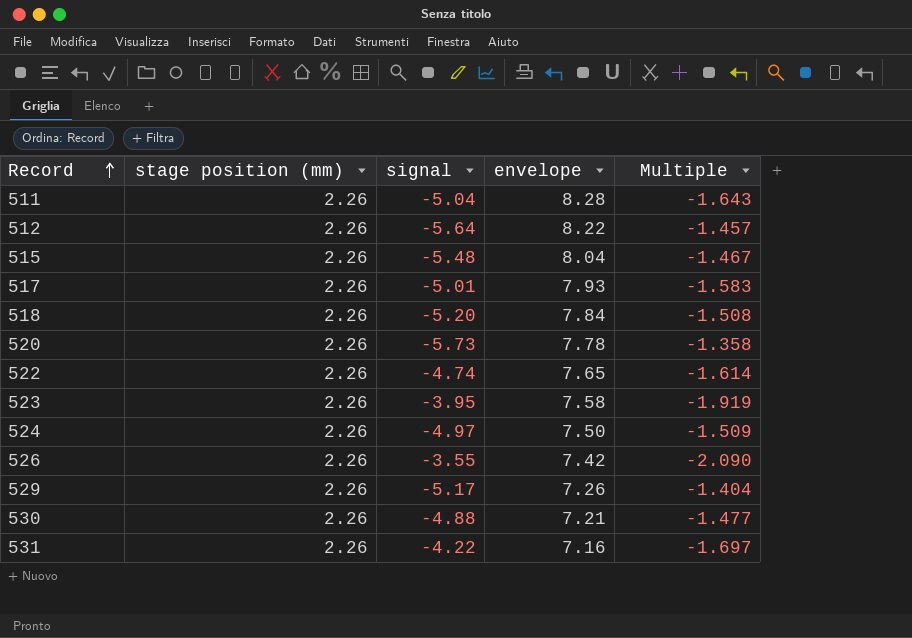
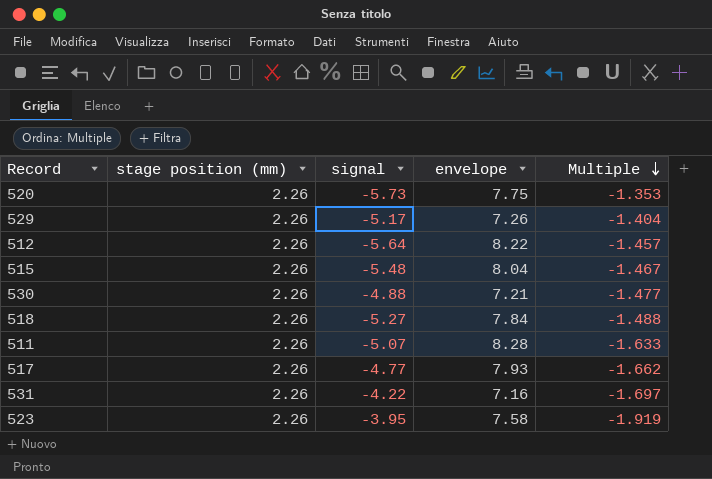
row order: Record ascending -> Multiple descending
row 522: 2.26 | -4.74 | 7.65 | -1.614 -> none
row 524: 2.26 | -4.97 | 7.50 | -1.509 -> none
row 526: 2.26 | -3.55 | 7.42 | -2.090 -> none
520 | envelope: 7.78 -> 7.75
520 | Multiple: -1.358 -> -1.353
518 | signal: -5.20 -> -5.27
518 | Multiple: -1.508 -> -1.488
511 | signal: -5.04 -> -5.07
511 | Multiple: -1.643 -> -1.633
517 | signal: -5.01 -> -4.77
517 | Multiple: -1.583 -> -1.662

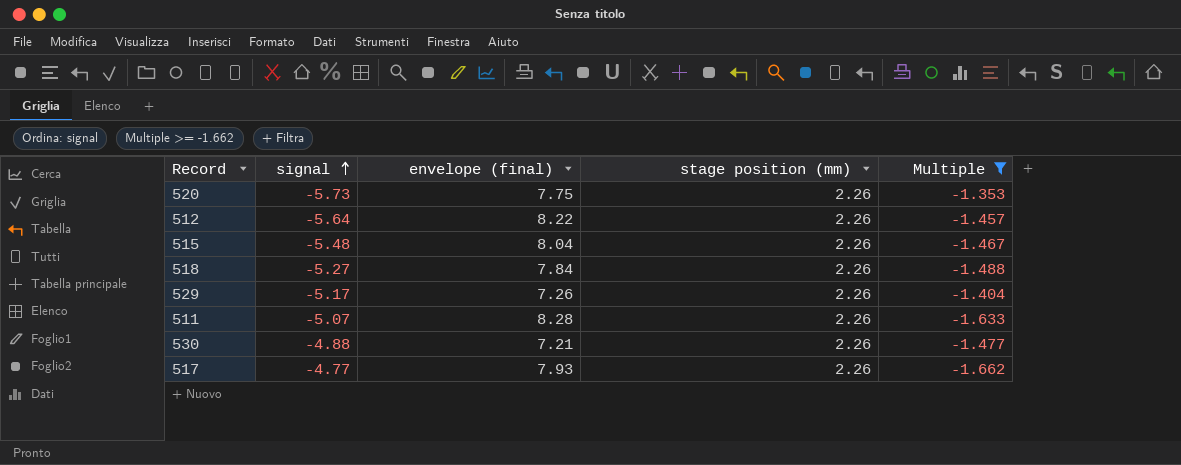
filter: none -> Multiple >= -1.662
row order: Multiple descending -> signal ascending
column name: envelope -> envelope (final)
column stage position (mm) | position: 2 -> 4

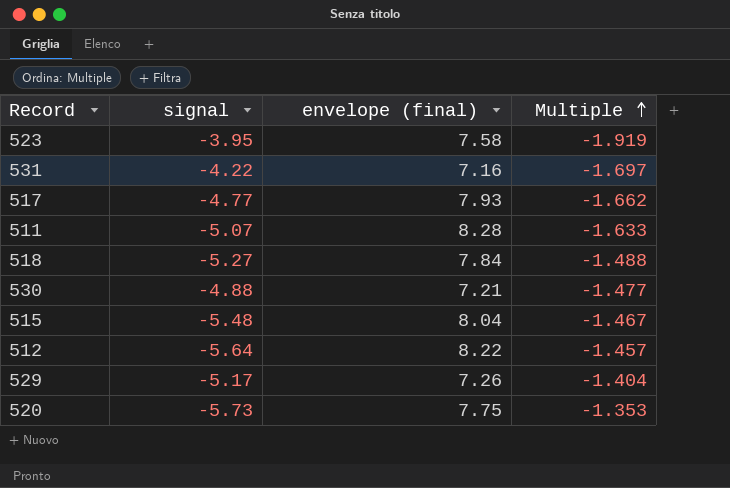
filter: Multiple >= -1.662 -> none
row order: signal ascending -> Multiple ascending
column stage position (mm) | position: 4 -> none

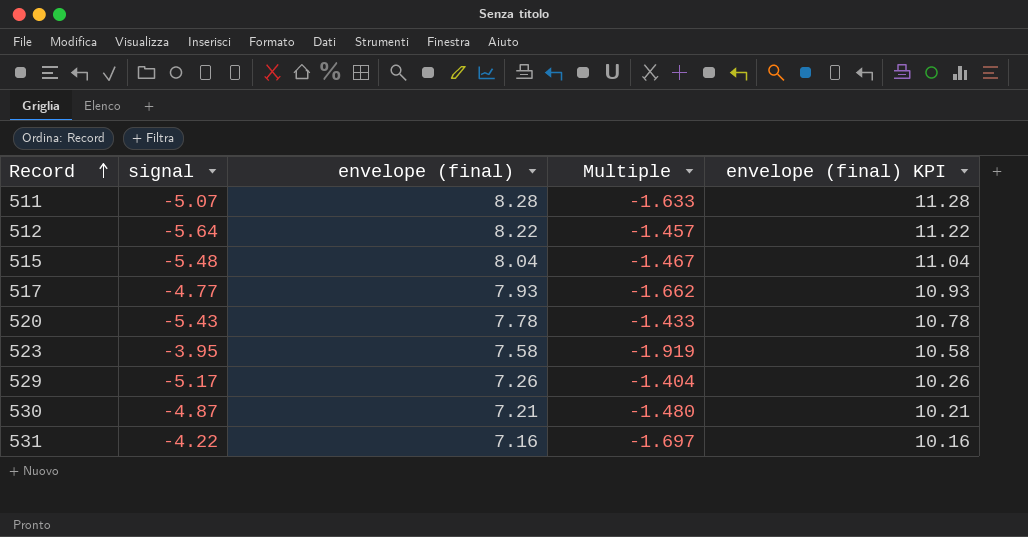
row order: Multiple ascending -> Record ascending
column envelope (final) KPI | formula: none -> [envelope (final)] + 3
row 518: -5.27 | 7.84 | -1.488 -> none
520 | signal: -5.73 -> -5.43
520 | envelope (final): 7.75 -> 7.78
520 | Multiple: -1.353 -> -1.433
530 | signal: -4.88 -> -4.87
530 | Multiple: -1.477 -> -1.480

